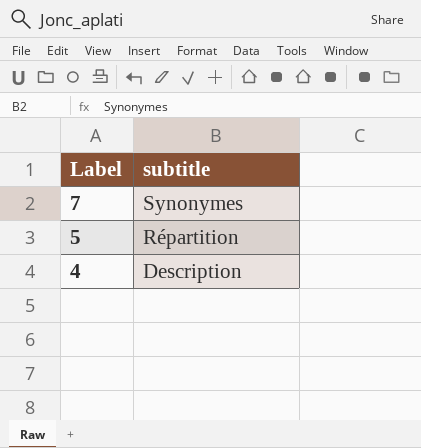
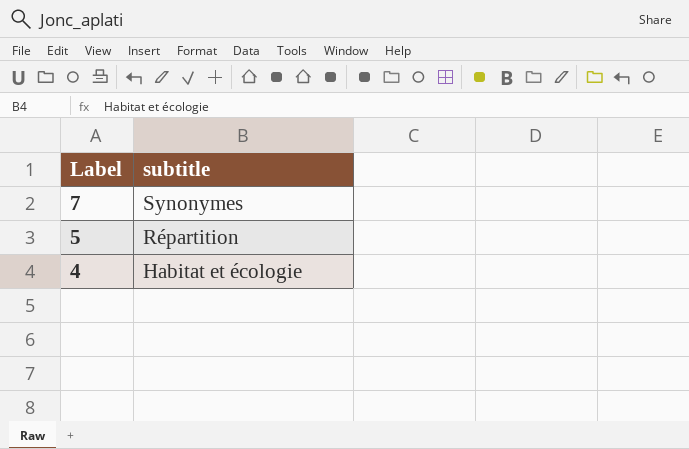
4 | subtitle: Description -> Habitat et écologie

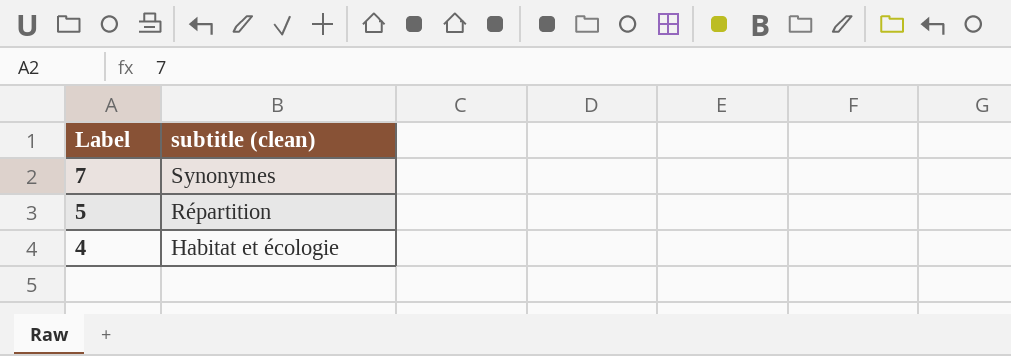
column name: subtitle -> subtitle (clean)

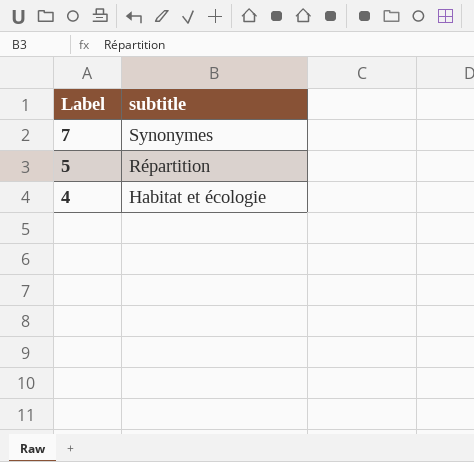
column name: subtitle (clean) -> subtitle

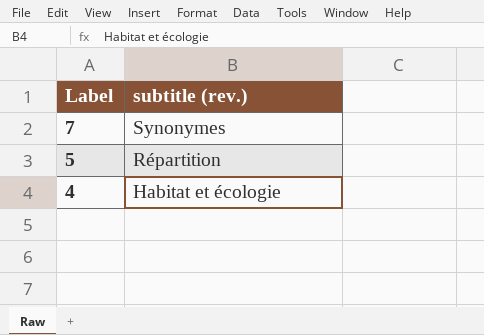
column name: subtitle -> subtitle (rev.)

